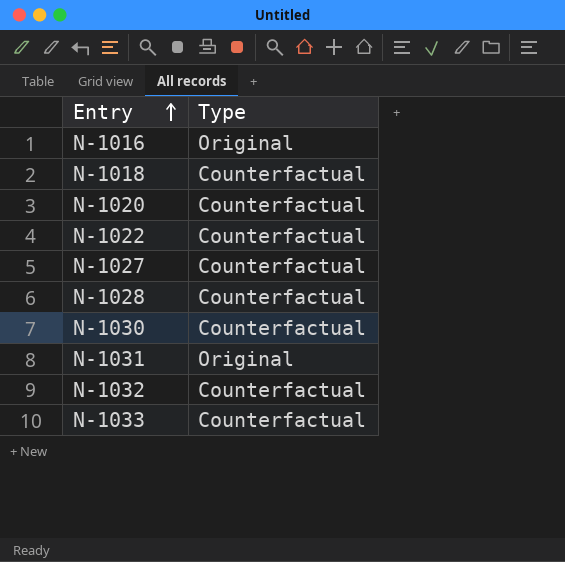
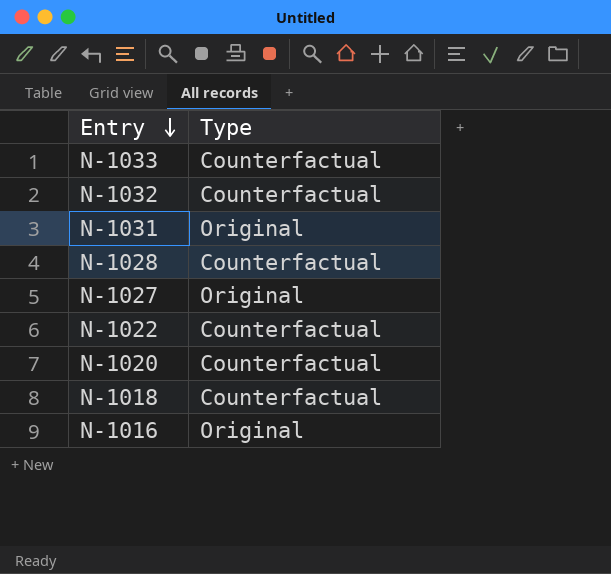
row order: Entry ascending -> Entry descending
row N-1030: Counterfactual -> none
N-1027 | Type: Counterfactual -> Original

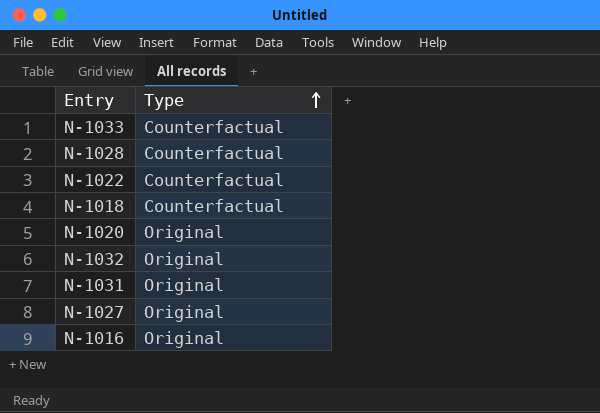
row order: Entry descending -> Type ascending
N-1020 | Type: Counterfactual -> Original
N-1032 | Type: Counterfactual -> Original

